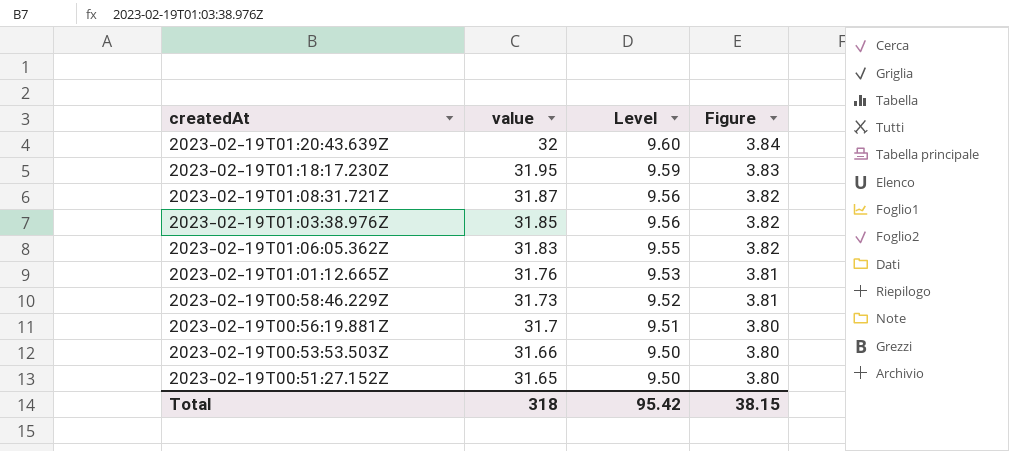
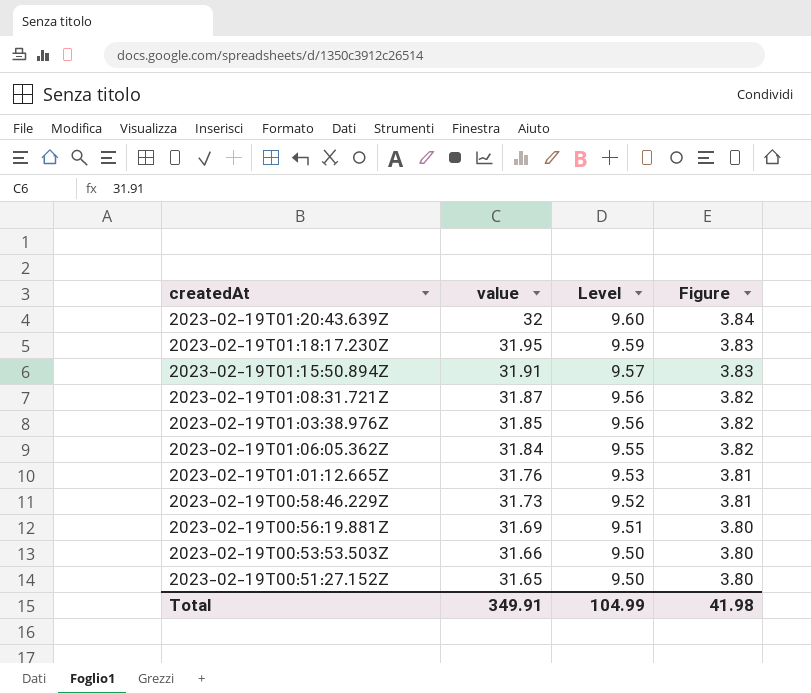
row 2023-02-19T01:15:50.894Z: none -> 31.91 | 9.57 | 3.83
2023-02-19T01:06:05.362Z | value: 31.83 -> 31.84
2023-02-19T00:56:19.881Z | value: 31.7 -> 31.69
Total | value: 318 -> 349.91
Total | Level: 95.42 -> 104.99
Total | Figure: 38.15 -> 41.98

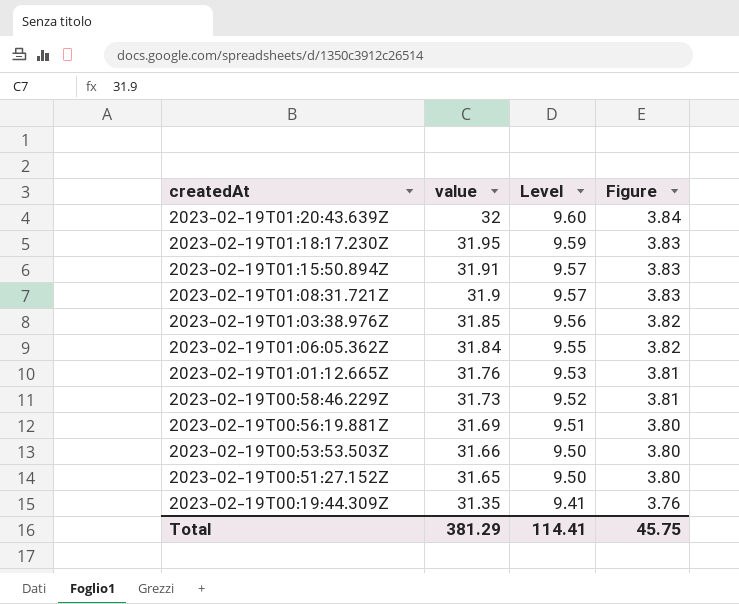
2023-02-19T01:08:31.721Z | value: 31.87 -> 31.9
2023-02-19T01:08:31.721Z | Level: 9.56 -> 9.57
2023-02-19T01:08:31.721Z | Figure: 3.82 -> 3.83
row 2023-02-19T00:19:44.309Z: none -> 31.35 | 9.41 | 3.76
Total | value: 349.91 -> 381.29
Total | Level: 104.99 -> 114.41
Total | Figure: 41.98 -> 45.75

